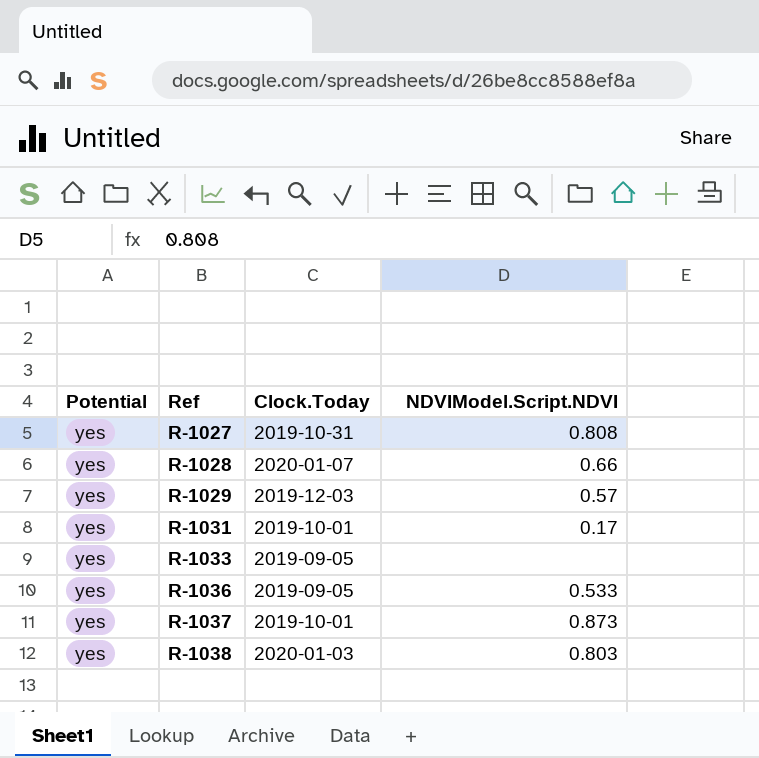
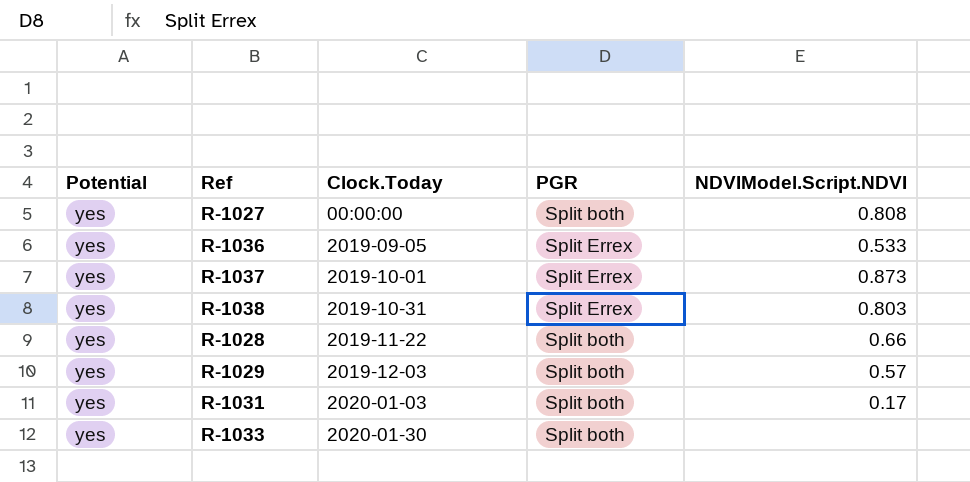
row order: Ref ascending -> Clock.Today ascending
column PGR | position: none -> 4
R-1027 | Clock.Today: 2019-10-31 -> 00:00:00
R-1038 | Clock.Today: 2020-01-03 -> 2019-10-31
R-1028 | Clock.Today: 2020-01-07 -> 2019-11-22
R-1031 | Clock.Today: 2019-10-01 -> 2020-01-03
R-1033 | Clock.Today: 2019-09-05 -> 2020-01-30

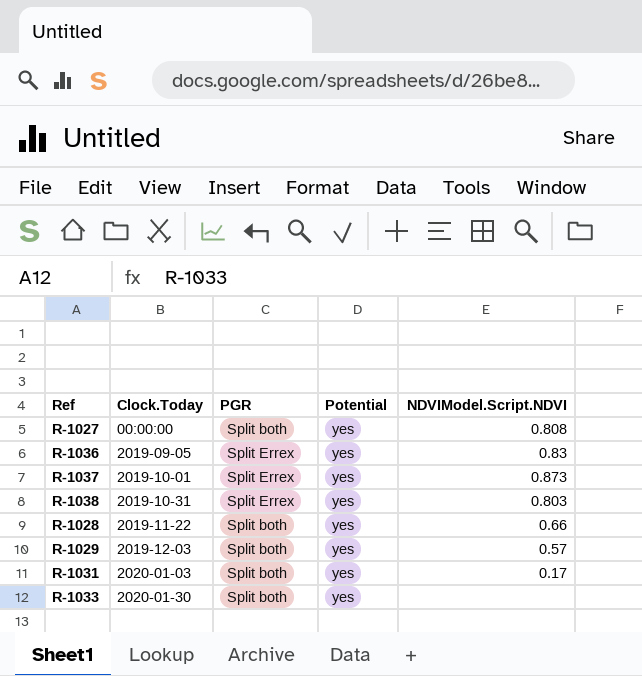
column Potential | position: 1 -> 4
R-1036 | NDVIModel.Script.NDVI: 0.533 -> 0.83

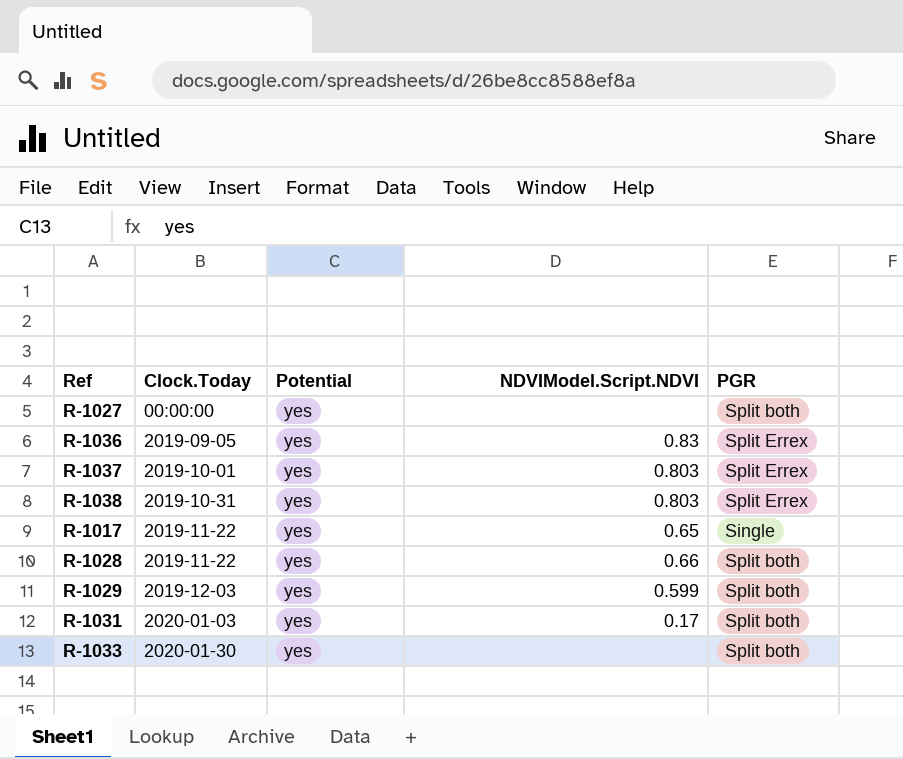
column PGR | position: 3 -> 5
R-1027 | NDVIModel.Script.NDVI: 0.808 -> none
R-1037 | NDVIModel.Script.NDVI: 0.873 -> 0.803
row R-1017: none -> 2019-11-22 | yes | 0.65 | Single
R-1029 | NDVIModel.Script.NDVI: 0.57 -> 0.599

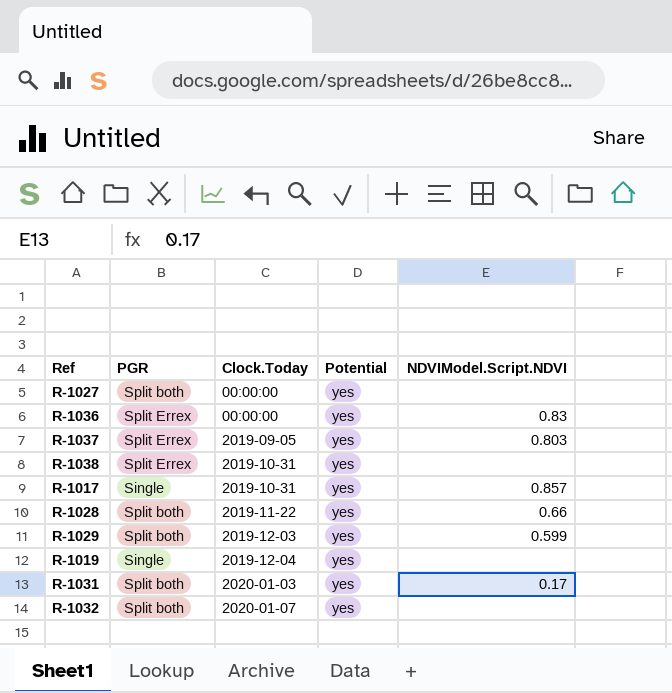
column PGR | position: 5 -> 2
row R-1033: 2020-01-30 | yes | none | Split both -> none
R-1036 | Clock.Today: 2019-09-05 -> 00:00:00
R-1037 | Clock.Today: 2019-10-01 -> 2019-09-05
R-1038 | NDVIModel.Script.NDVI: 0.803 -> none
R-1017 | Clock.Today: 2019-11-22 -> 2019-10-31
R-1017 | NDVIModel.Script.NDVI: 0.65 -> 0.857
row R-1019: none -> Single | 2019-12-04 | yes | none
row R-1032: none -> Split both | 2020-01-07 | yes | none

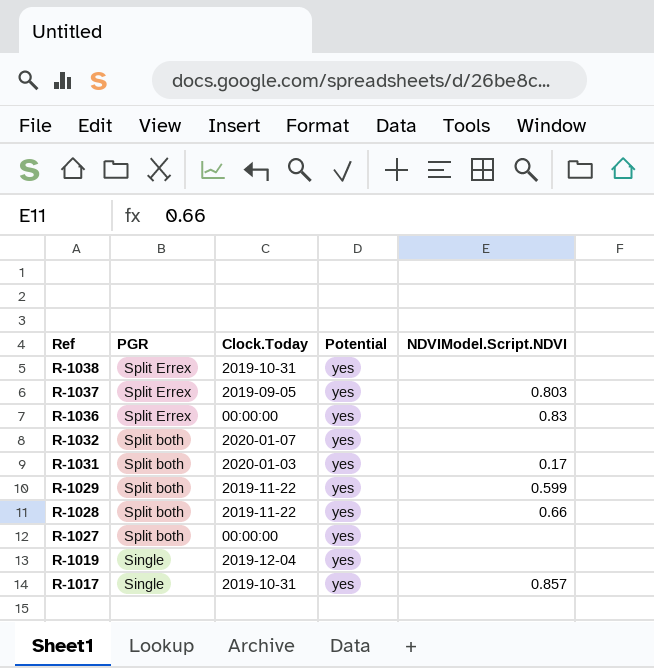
row order: Clock.Today ascending -> Ref descending
R-1029 | Clock.Today: 2019-12-03 -> 2019-11-22

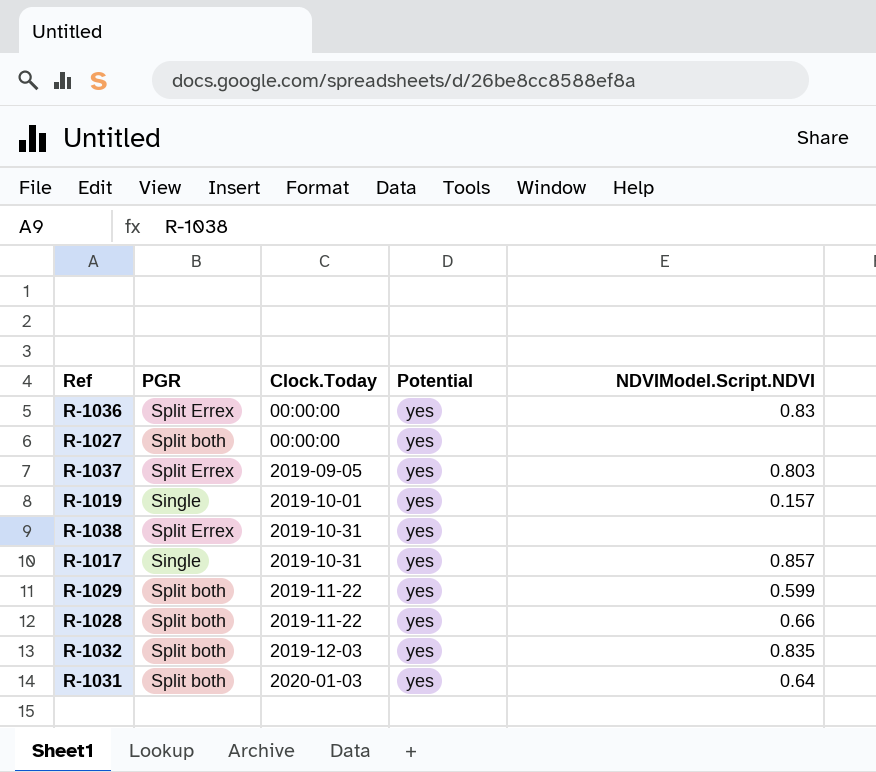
row order: Ref descending -> Clock.Today ascending
R-1019 | Clock.Today: 2019-12-04 -> 2019-10-01
R-1019 | NDVIModel.Script.NDVI: none -> 0.157
R-1032 | Clock.Today: 2020-01-07 -> 2019-12-03
R-1032 | NDVIModel.Script.NDVI: none -> 0.835
R-1031 | NDVIModel.Script.NDVI: 0.17 -> 0.64

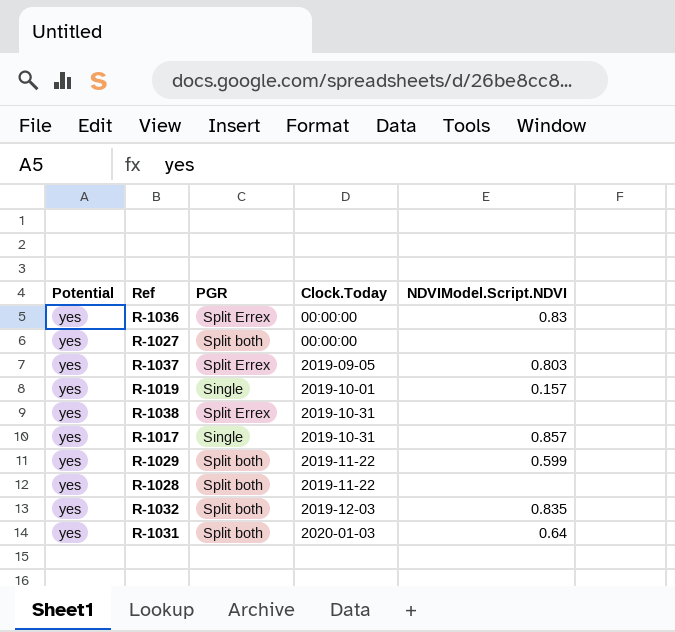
column Potential | position: 4 -> 1
R-1028 | NDVIModel.Script.NDVI: 0.66 -> none

